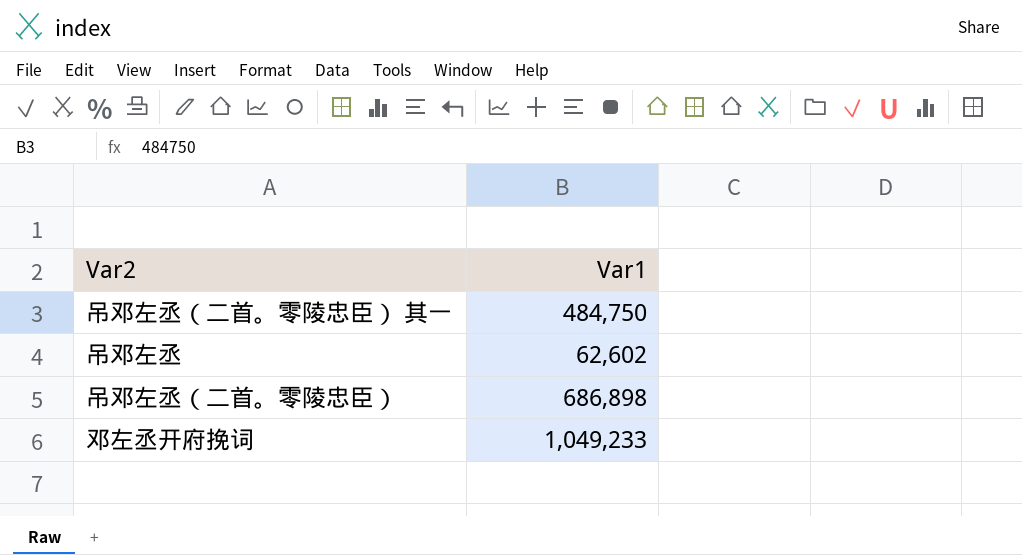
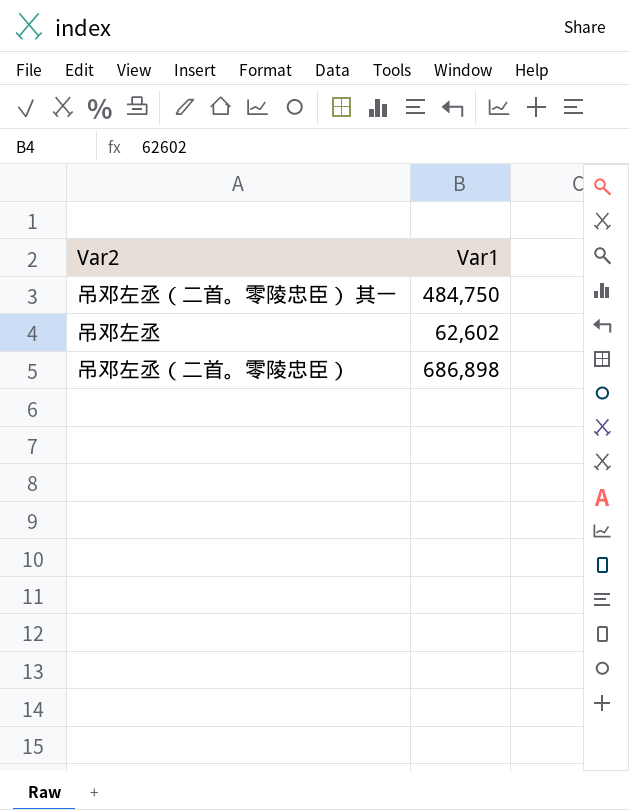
row 邓左丞开府挽词: 1,049,233 -> none

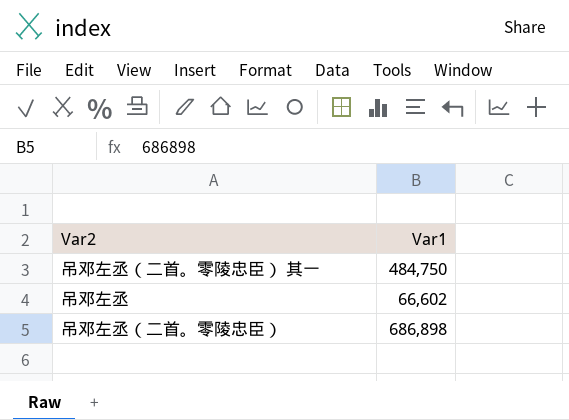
吊邓左丞 | Var1: 62,602 -> 66,602

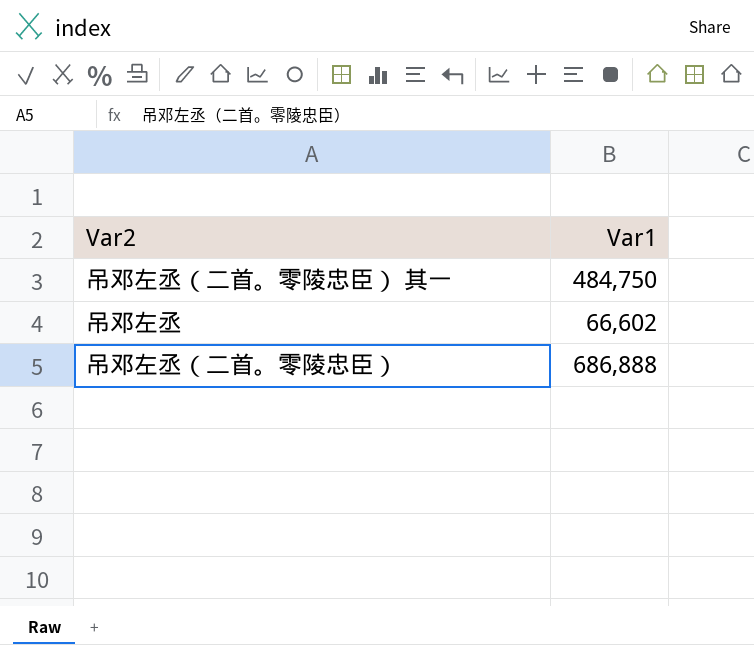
吊邓左丞（二首。零陵忠臣） | Var1: 686,898 -> 686,888

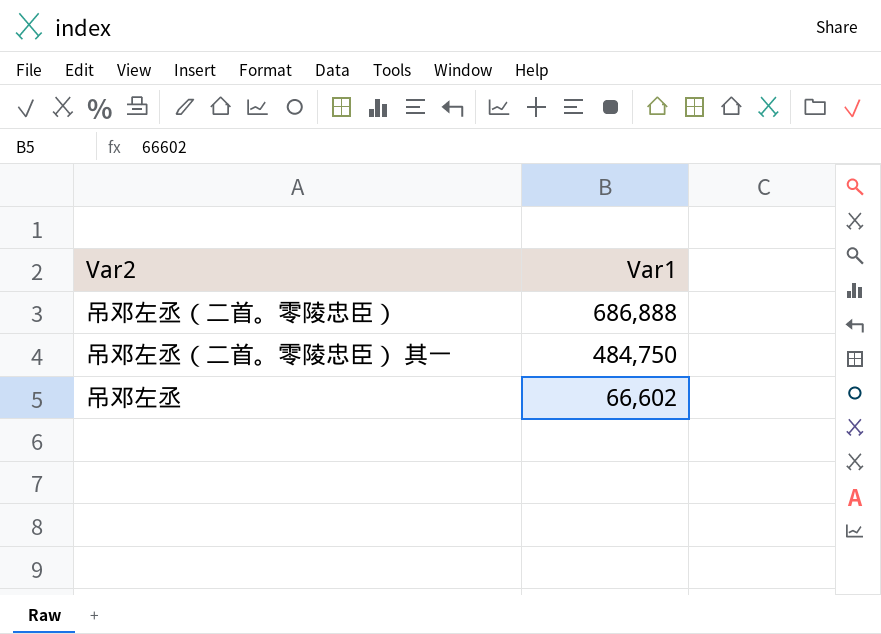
row order: none -> Var1 descending

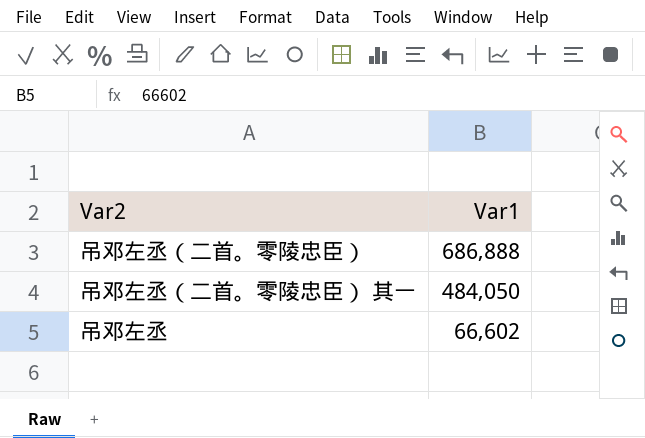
吊邓左丞（二首。零陵忠臣） 其一 | Var1: 484,750 -> 484,050

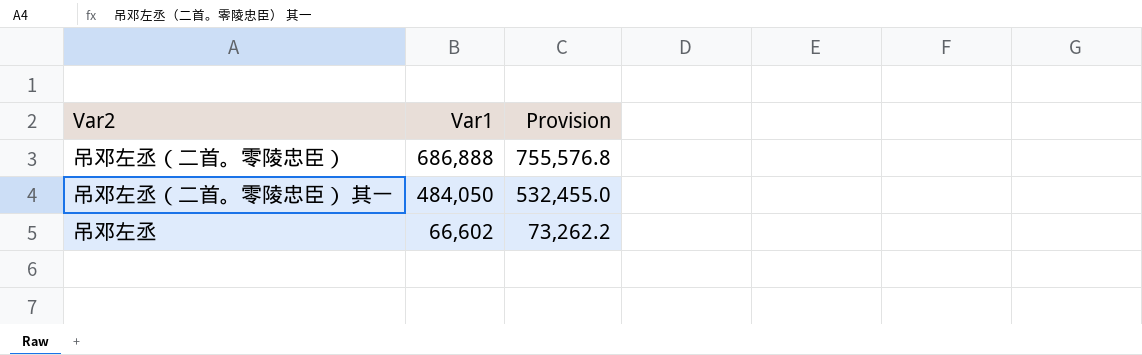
column Provision | formula: none -> [Var1] * 1.1

